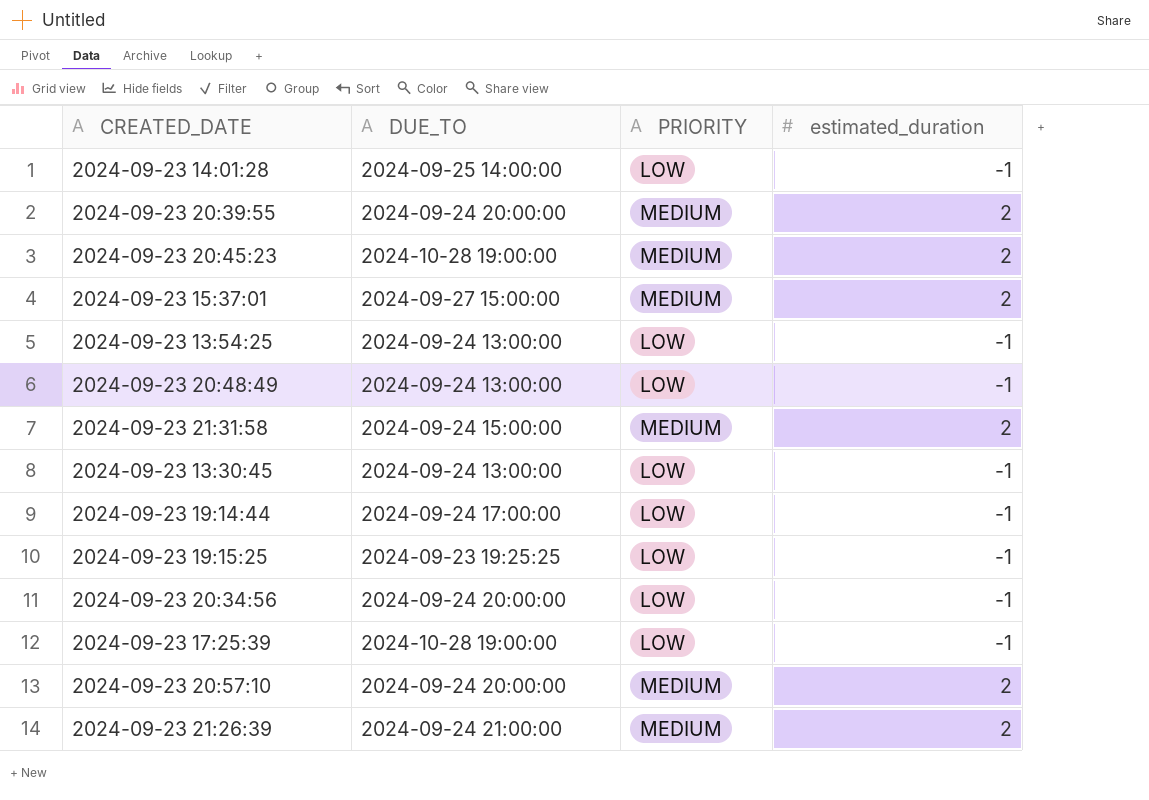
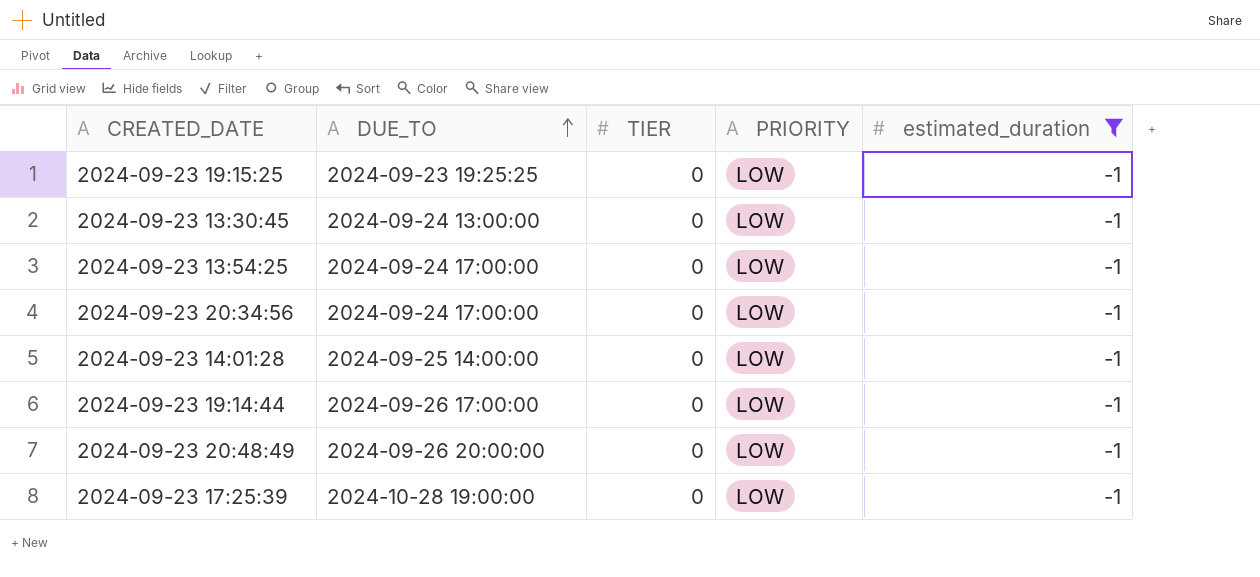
filter: none -> estimated_duration = -1
row order: none -> DUE_TO ascending
column TIER | position: none -> 3
2024-09-23 13:54:25 | DUE_TO: 2024-09-24 13:00:00 -> 2024-09-24 17:00:00
2024-09-23 20:34:56 | DUE_TO: 2024-09-24 20:00:00 -> 2024-09-24 17:00:00
2024-09-23 19:14:44 | DUE_TO: 2024-09-24 17:00:00 -> 2024-09-26 17:00:00
2024-09-23 20:48:49 | DUE_TO: 2024-09-24 13:00:00 -> 2024-09-26 20:00:00

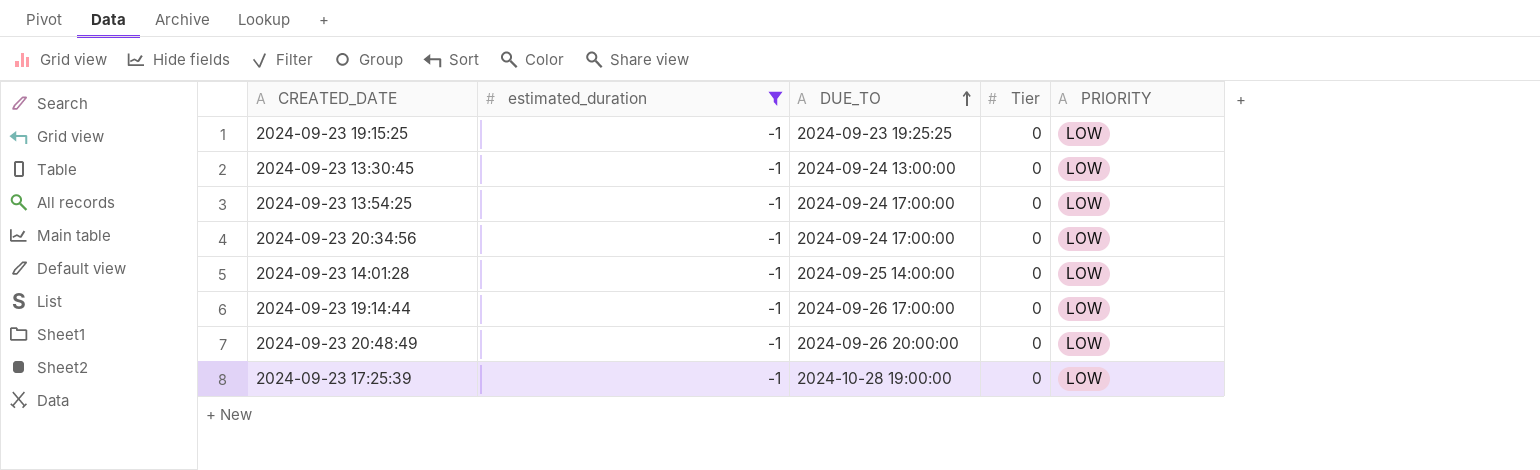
column estimated_duration | position: 5 -> 2
column name: TIER -> Tier

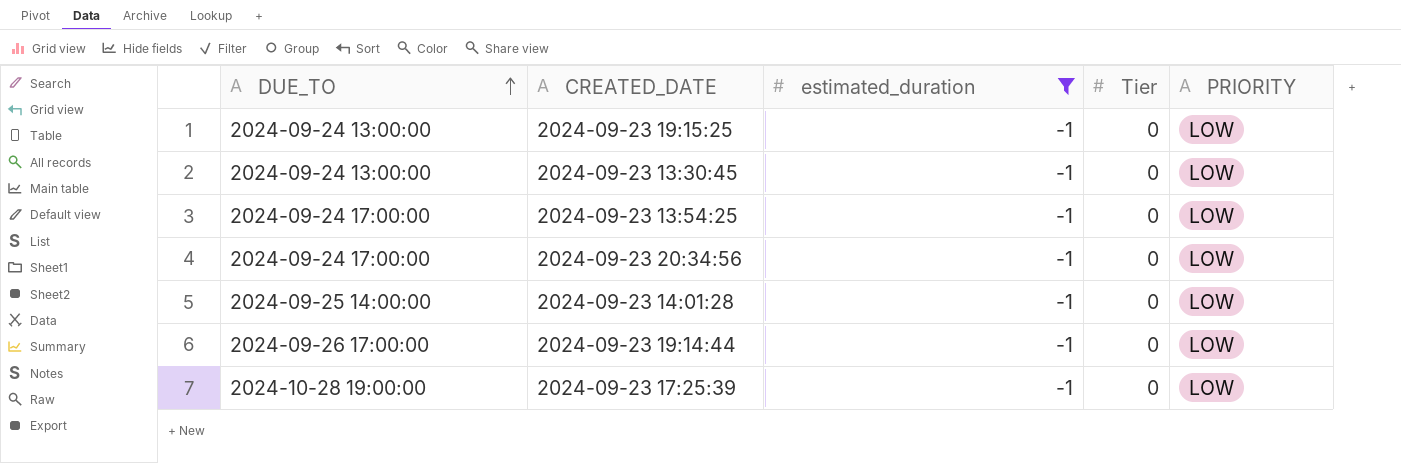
column DUE_TO | position: 3 -> 1
row 2024-09-23 20:48:49: -1 | 2024-09-26 20:00:00 | 0 | LOW -> none
2024-09-23 19:15:25 | DUE_TO: 2024-09-23 19:25:25 -> 2024-09-24 13:00:00

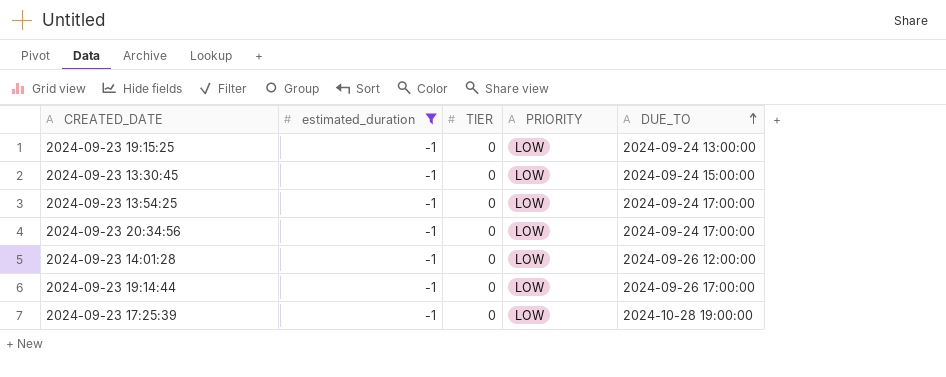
column name: Tier -> TIER
column DUE_TO | position: 1 -> 5
2024-09-23 13:30:45 | DUE_TO: 2024-09-24 13:00:00 -> 2024-09-24 15:00:00
2024-09-23 14:01:28 | DUE_TO: 2024-09-25 14:00:00 -> 2024-09-26 12:00:00

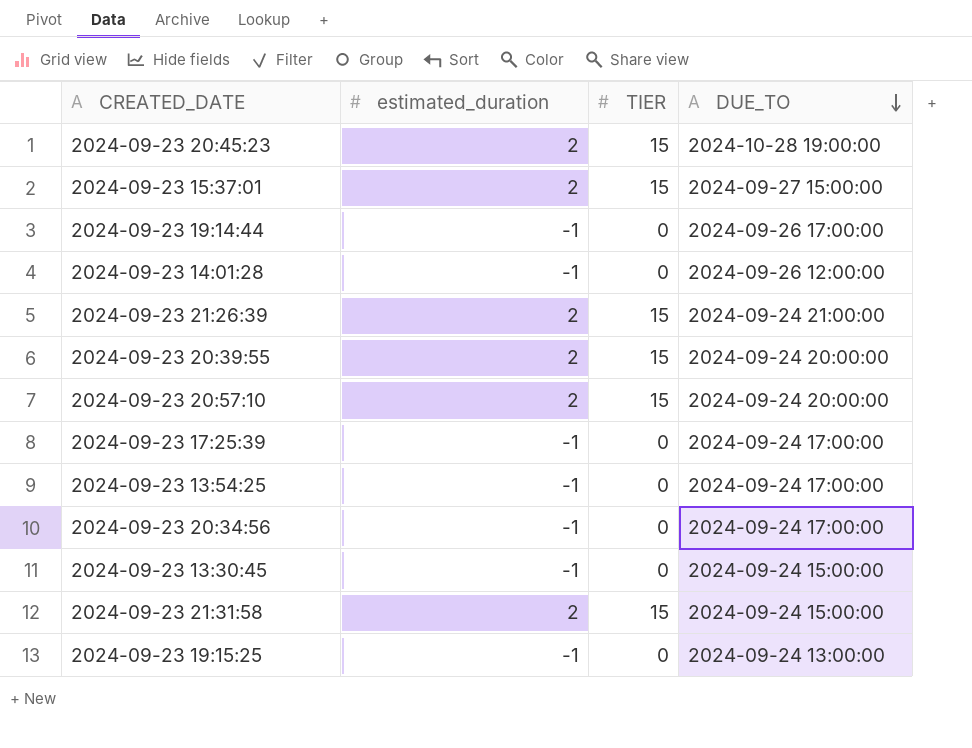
filter: estimated_duration = -1 -> none
row order: DUE_TO ascending -> DUE_TO descending
column PRIORITY | position: 4 -> none
2024-09-23 17:25:39 | DUE_TO: 2024-10-28 19:00:00 -> 2024-09-24 17:00:00

